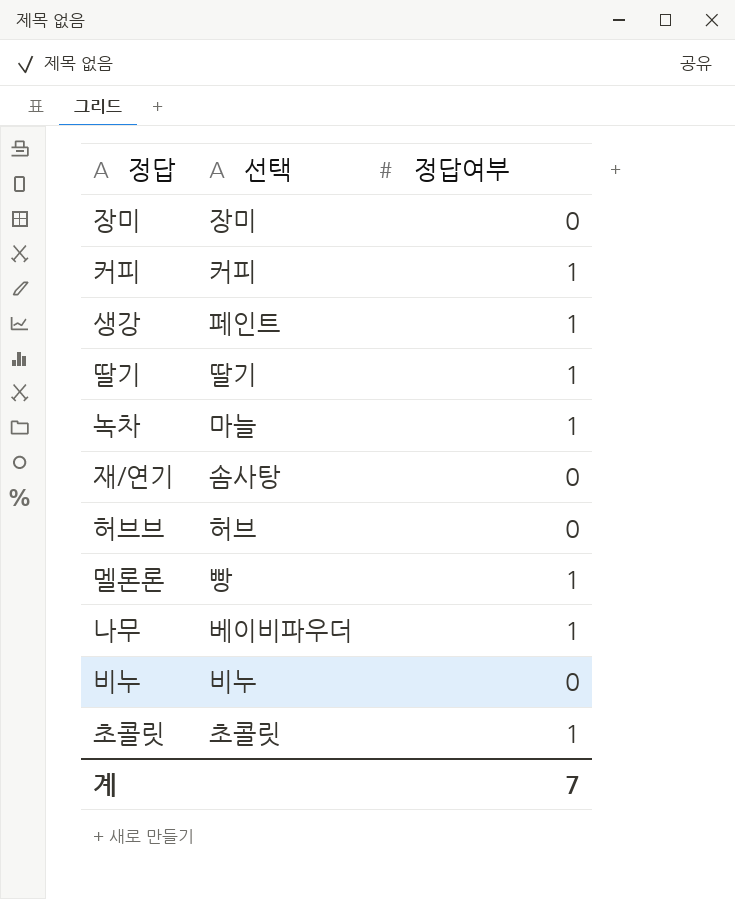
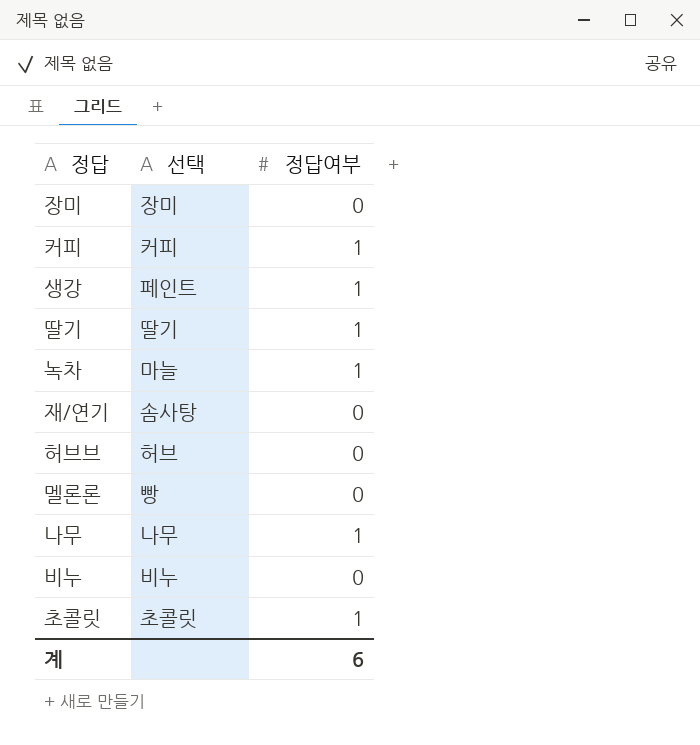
멜론론 | 정답여부: 1 -> 0
나무 | 선택: 베이비파우더 -> 나무
계 | 정답여부: 7 -> 6

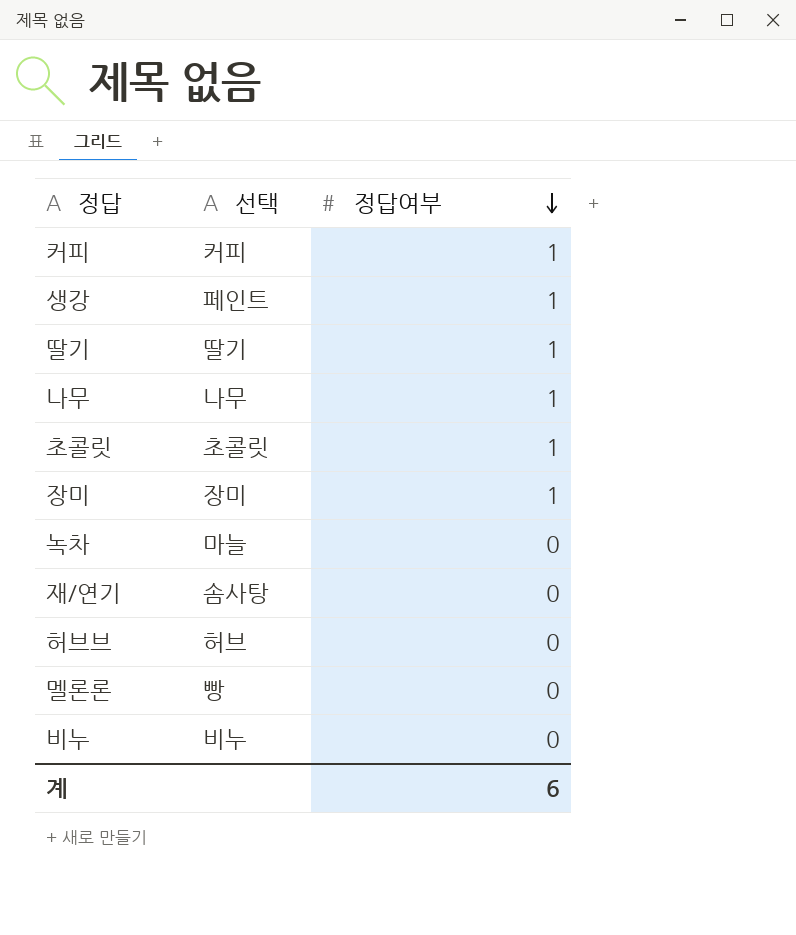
row order: none -> 정답여부 descending
장미 | 정답여부: 0 -> 1
녹차 | 정답여부: 1 -> 0

